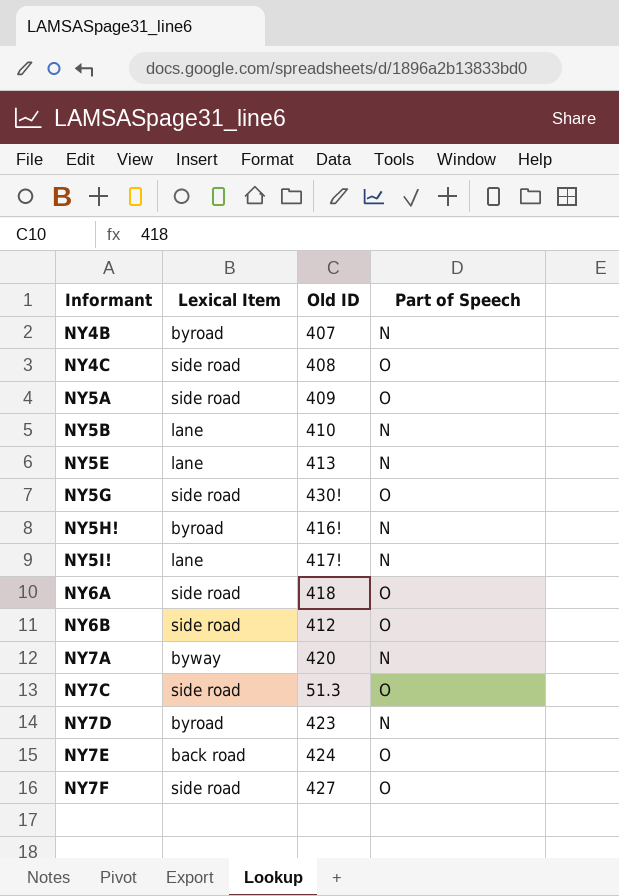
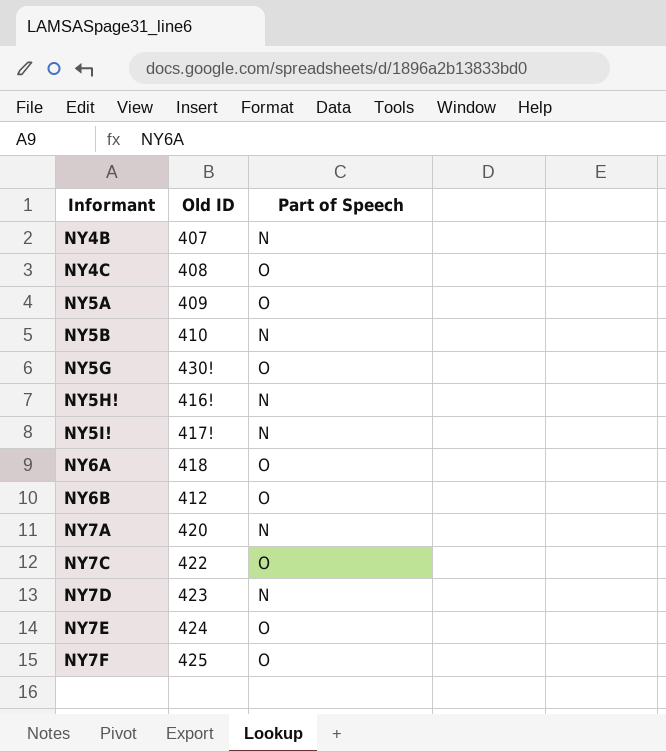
column Lexical Item | position: 2 -> none
row NY5E: lane | 413 | N -> none
NY7C | Old ID: 51.3 -> 422
NY7F | Old ID: 427 -> 425

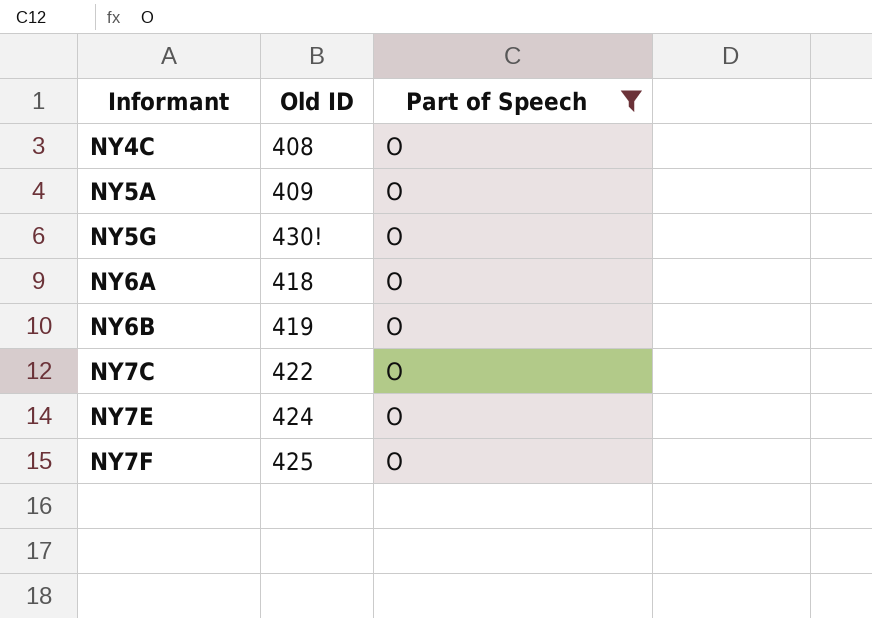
filter: none -> Part of Speech = O
NY6B | Old ID: 412 -> 419

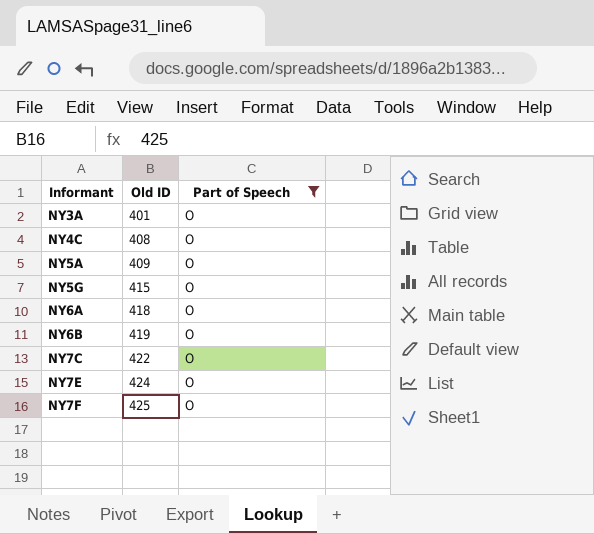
row NY3A: none -> 401 | O
NY5G | Old ID: 430! -> 415

